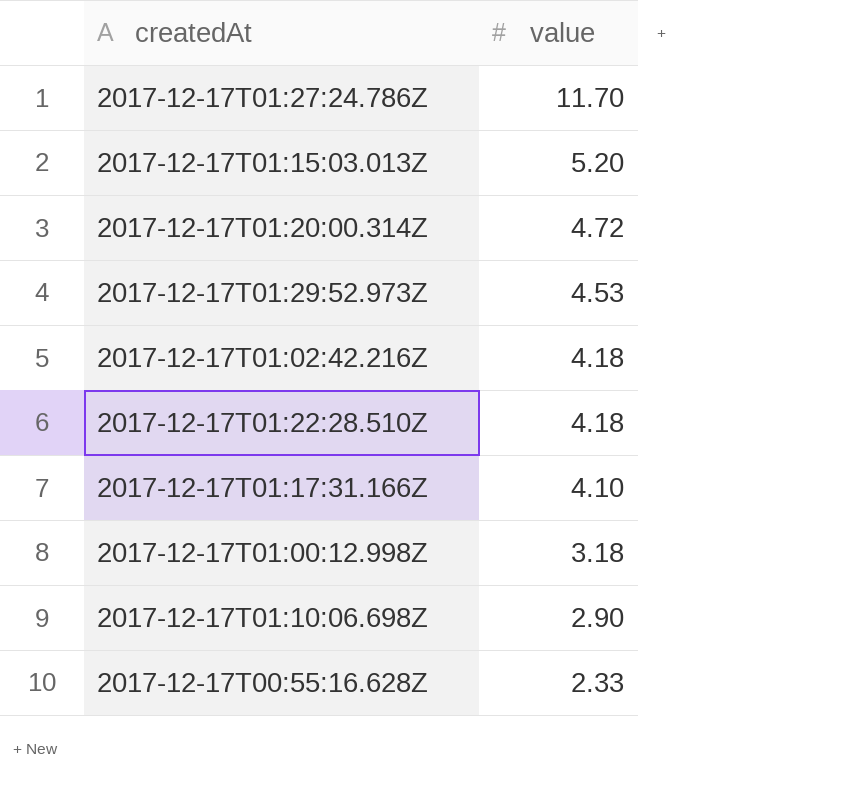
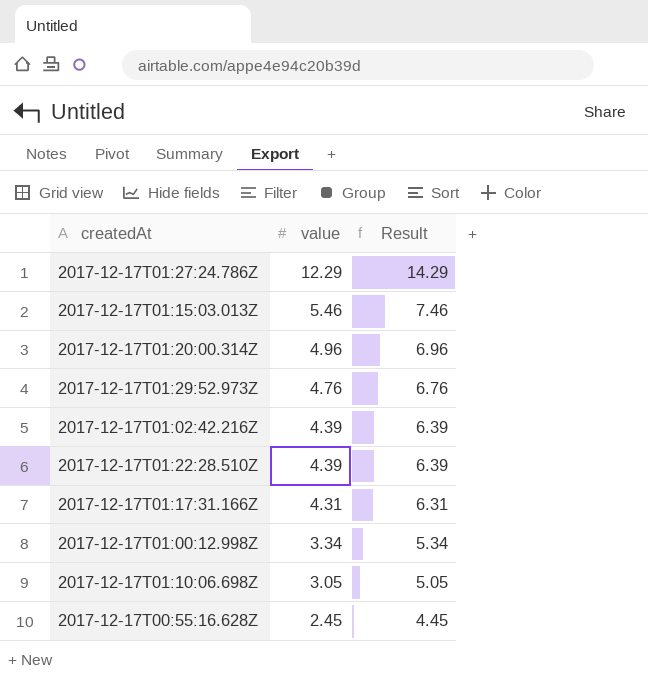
column Result | formula: none -> [value] + 2
2017-12-17T01:27:24.786Z | value: 11.70 -> 12.29
2017-12-17T01:15:03.013Z | value: 5.20 -> 5.46
2017-12-17T01:20:00.314Z | value: 4.72 -> 4.96
2017-12-17T01:29:52.973Z | value: 4.53 -> 4.76
2017-12-17T01:02:42.216Z | value: 4.18 -> 4.39
2017-12-17T01:22:28.510Z | value: 4.18 -> 4.39
2017-12-17T01:17:31.166Z | value: 4.10 -> 4.31
2017-12-17T01:00:12.998Z | value: 3.18 -> 3.34
2017-12-17T01:10:06.698Z | value: 2.90 -> 3.05
2017-12-17T00:55:16.628Z | value: 2.33 -> 2.45

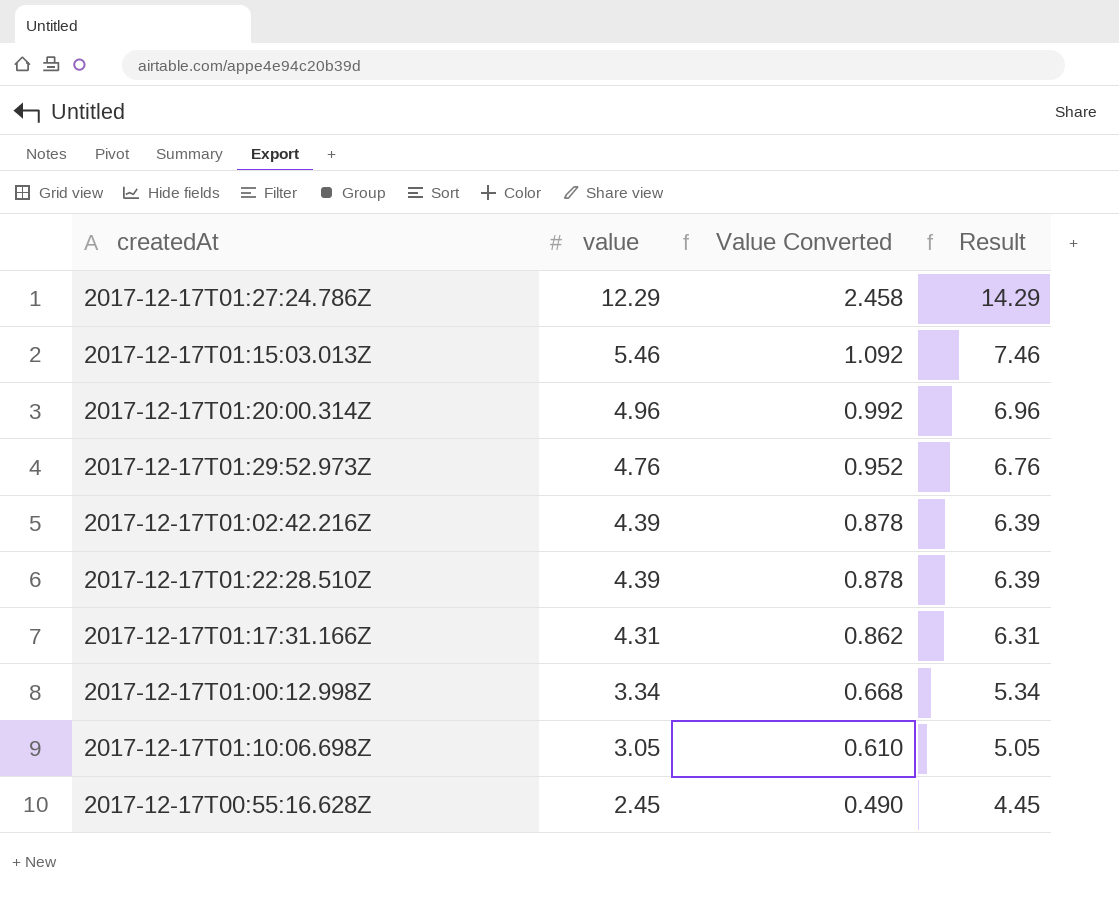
column Value Converted | formula: none -> [value] * 0.2

